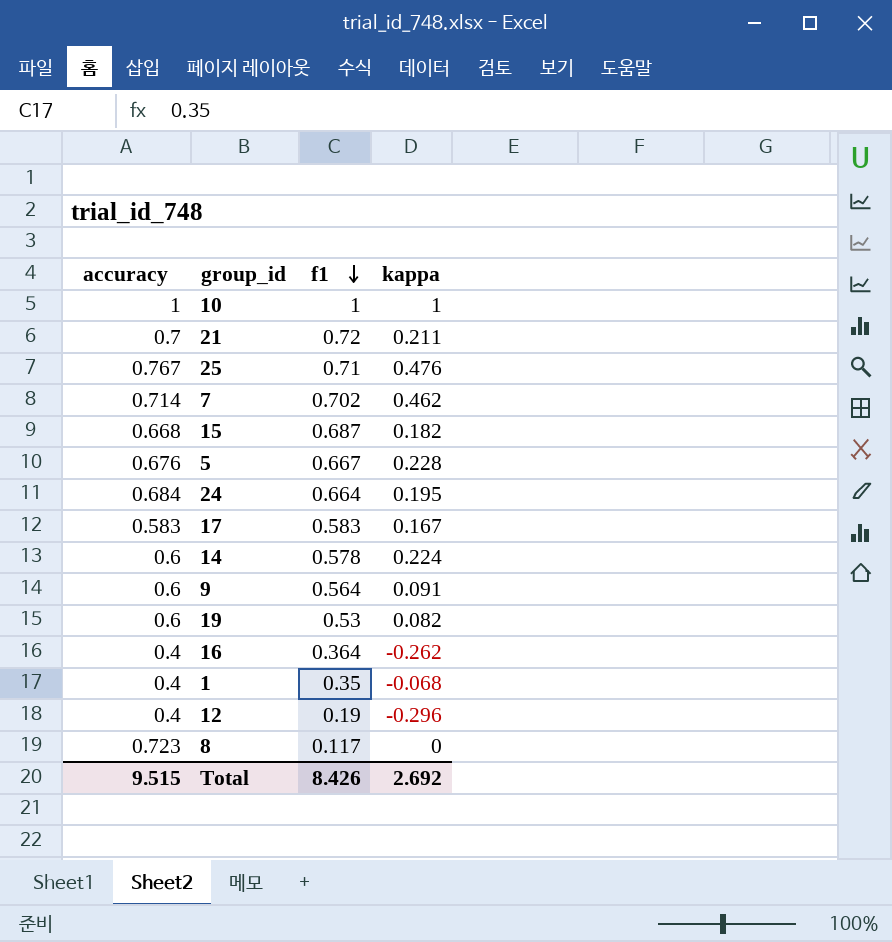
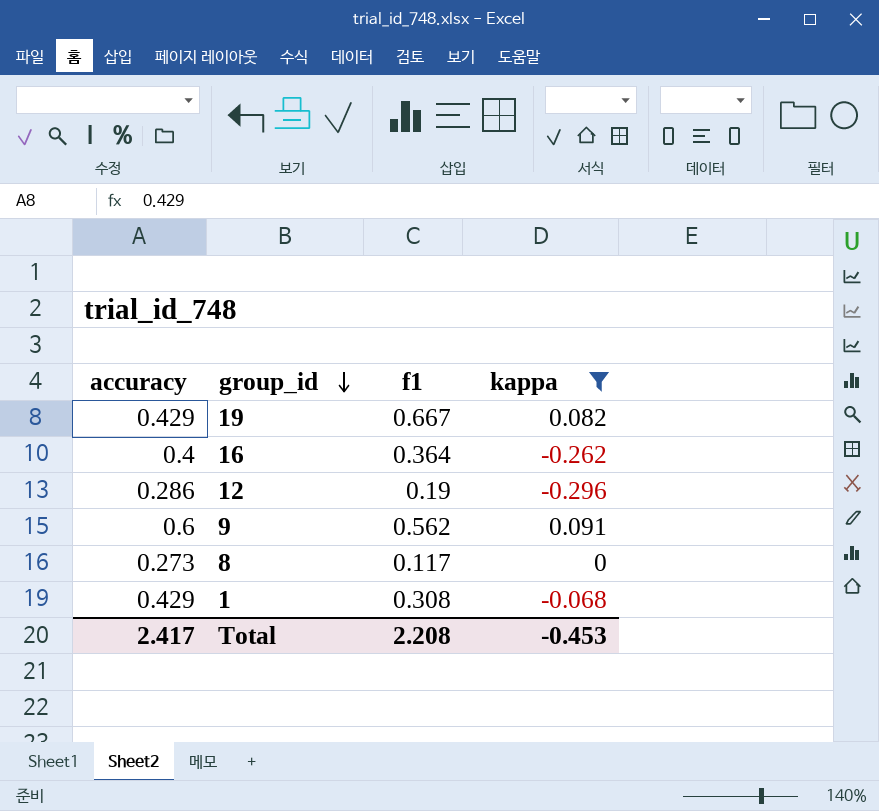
filter: none -> kappa <= 0.091
row order: f1 descending -> group_id descending
19 | accuracy: 0.6 -> 0.429
19 | f1: 0.53 -> 0.667
12 | accuracy: 0.4 -> 0.286
9 | f1: 0.564 -> 0.562
8 | accuracy: 0.723 -> 0.273
1 | accuracy: 0.4 -> 0.429
1 | f1: 0.35 -> 0.308
Total | accuracy: 9.515 -> 2.417
Total | f1: 8.426 -> 2.208
Total | kappa: 2.692 -> -0.453

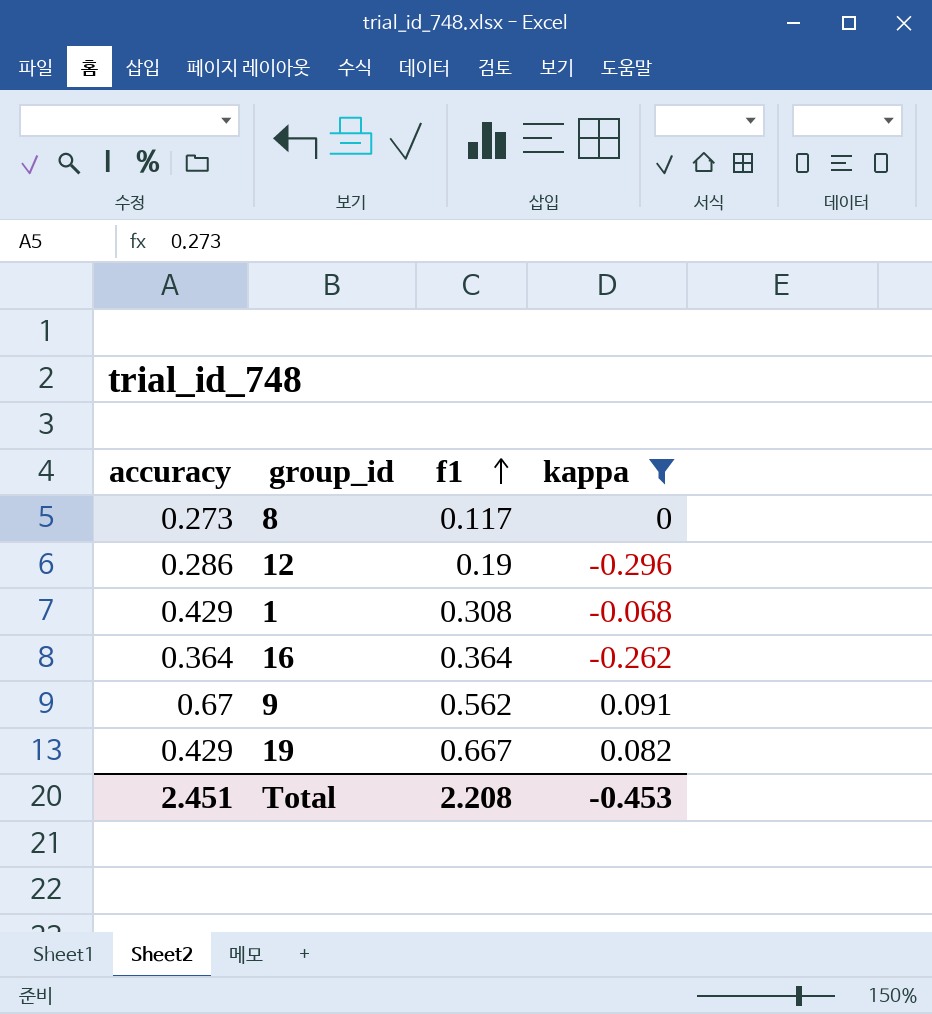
row order: group_id descending -> f1 ascending
16 | accuracy: 0.4 -> 0.364
9 | accuracy: 0.6 -> 0.67
Total | accuracy: 2.417 -> 2.451

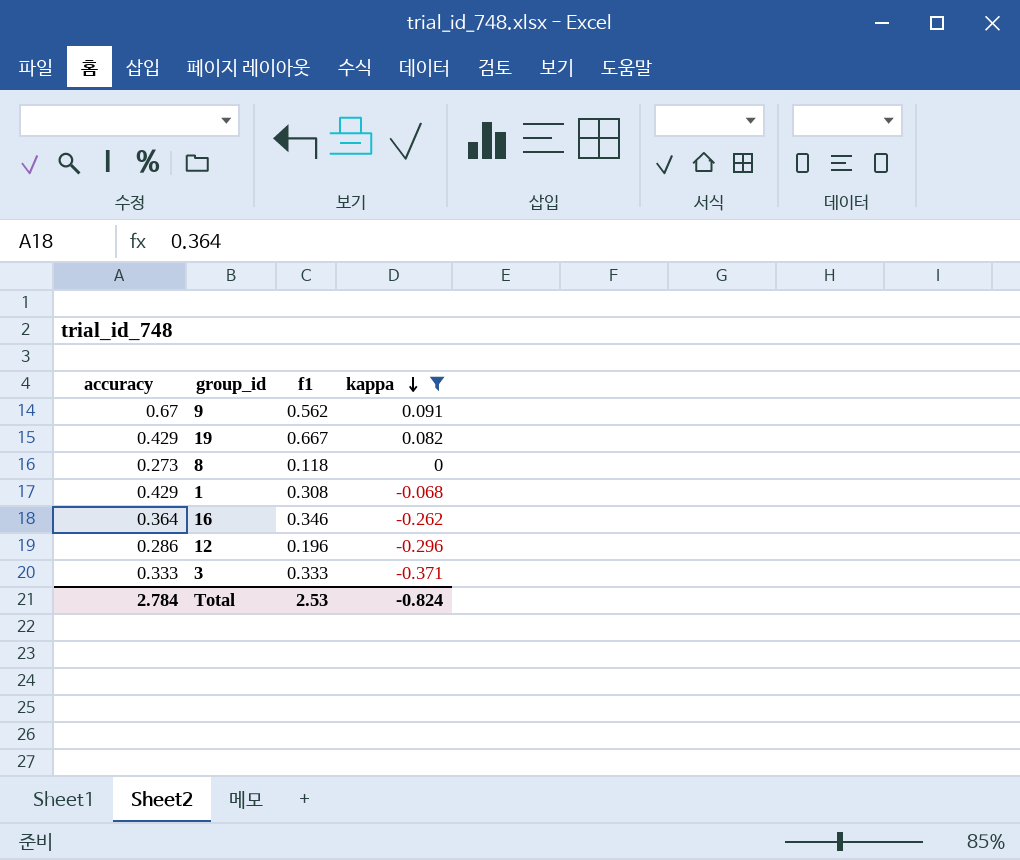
row order: f1 ascending -> kappa descending
8 | f1: 0.117 -> 0.118
16 | f1: 0.364 -> 0.346
12 | f1: 0.19 -> 0.196
row 3: none -> 0.333 | 0.333 | -0.371
Total | accuracy: 2.451 -> 2.784
Total | f1: 2.208 -> 2.53
Total | kappa: -0.453 -> -0.824

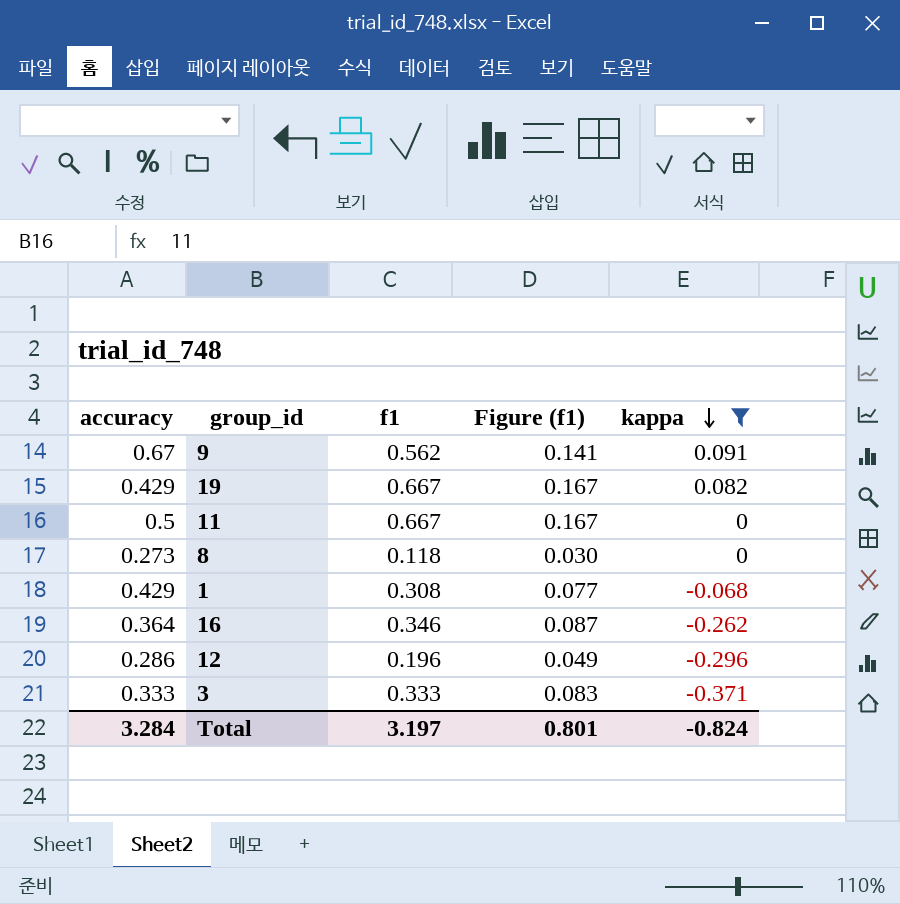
column Figure (f1) | formula: none -> [f1] * 0.25
row 11: none -> 0.5 | 0.667 | 0.167 | 0
Total | accuracy: 2.784 -> 3.284
Total | f1: 2.53 -> 3.197

